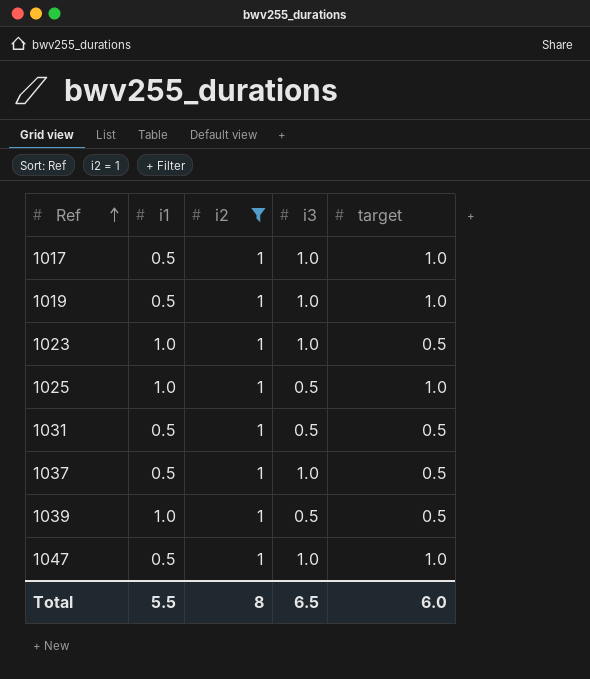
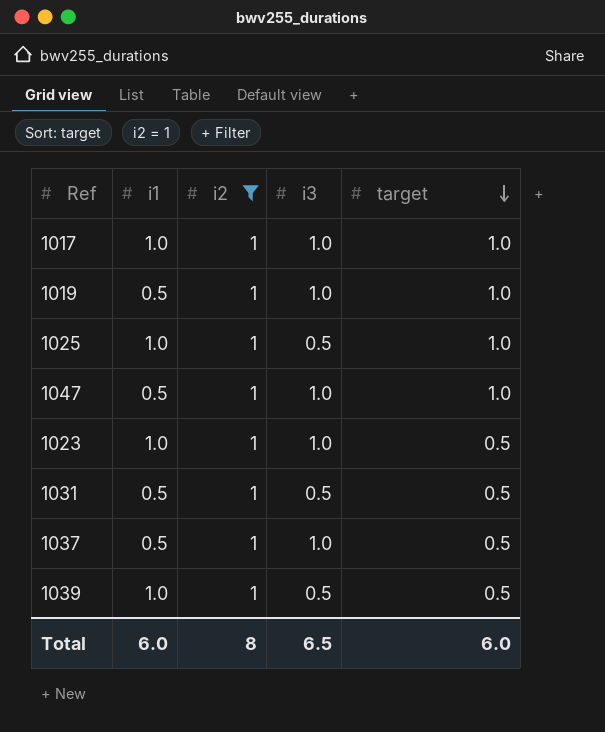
row order: Ref ascending -> target descending
1017 | i1: 0.5 -> 1.0
Total | i1: 5.5 -> 6.0

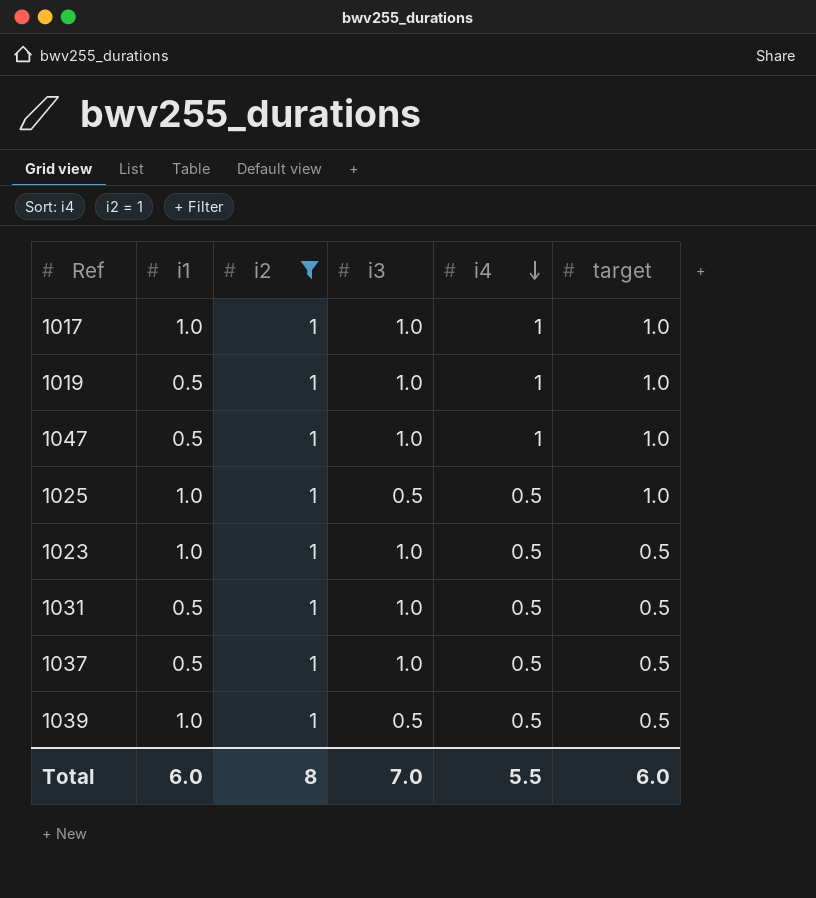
row order: target descending -> i4 descending
column i4 | position: none -> 5
1031 | i3: 0.5 -> 1.0
Total | i3: 6.5 -> 7.0

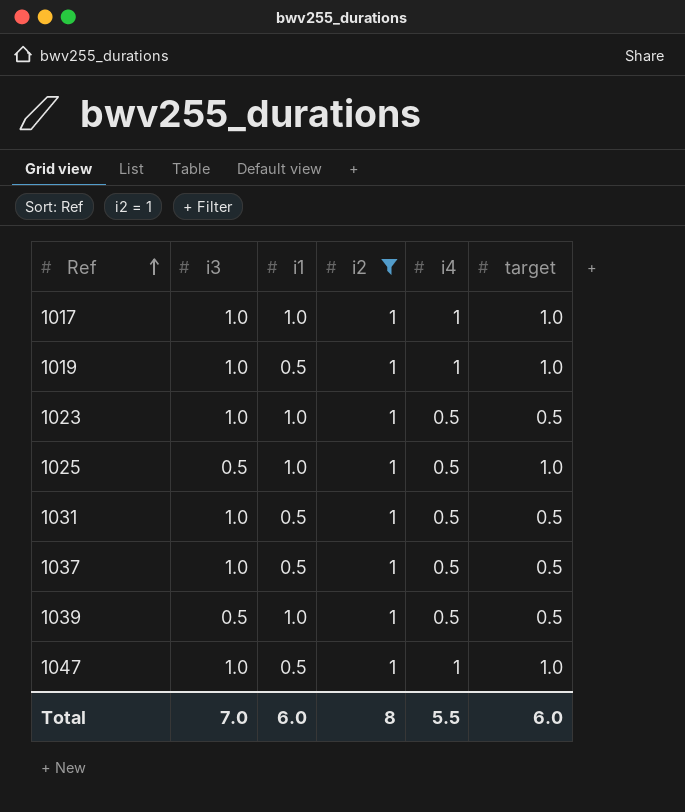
row order: i4 descending -> Ref ascending
column i3 | position: 4 -> 2

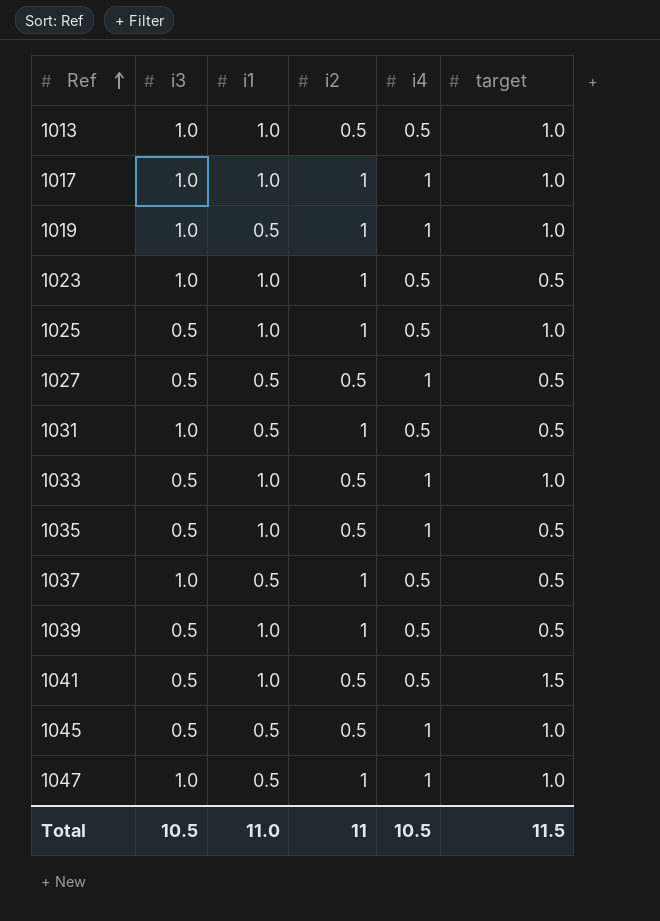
filter: i2 = 1 -> none
Total | i3: 7.0 -> 10.5
Total | i1: 6.0 -> 11.0
Total | i2: 8 -> 11
Total | i4: 5.5 -> 10.5
Total | target: 6.0 -> 11.5

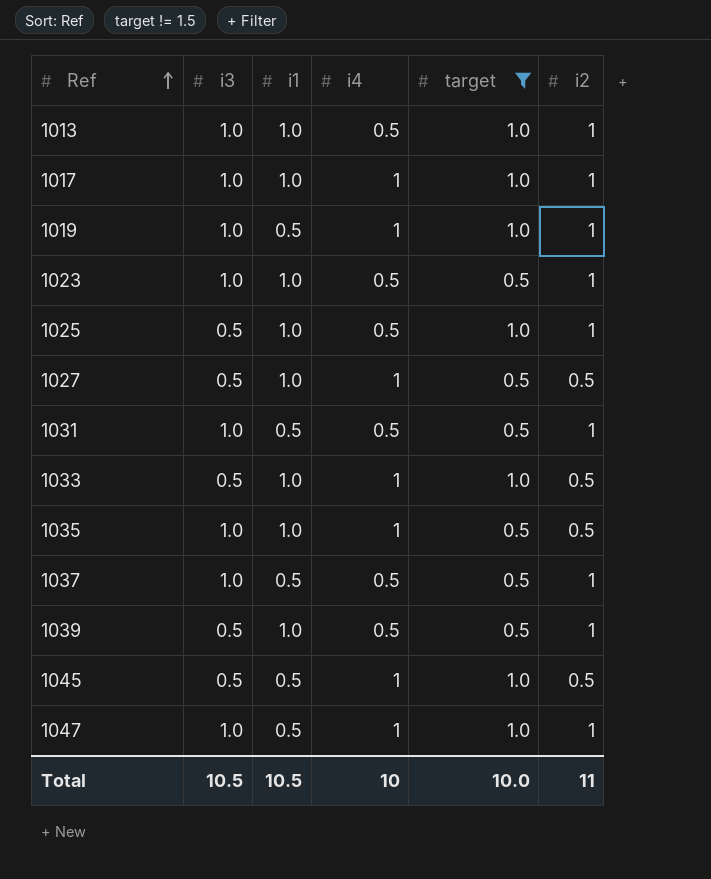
filter: none -> target != 1.5
column i2 | position: 4 -> 6
1013 | i2: 0.5 -> 1
1027 | i1: 0.5 -> 1.0
1035 | i3: 0.5 -> 1.0
Total | i1: 11.0 -> 10.5
Total | i4: 10.5 -> 10
Total | target: 11.5 -> 10.0

